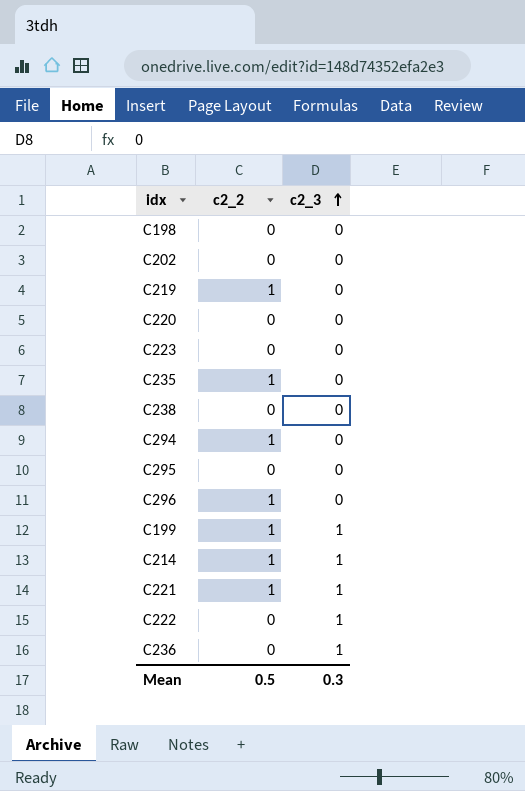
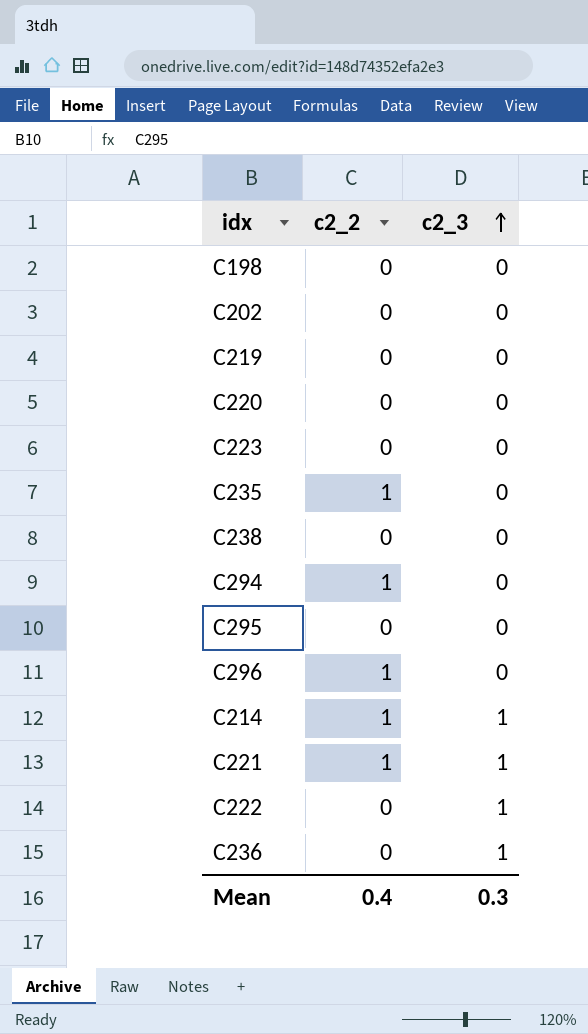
row C199: 1 | 1 -> none
C219 | c2_2: 1 -> 0
Mean | c2_2: 0.5 -> 0.4

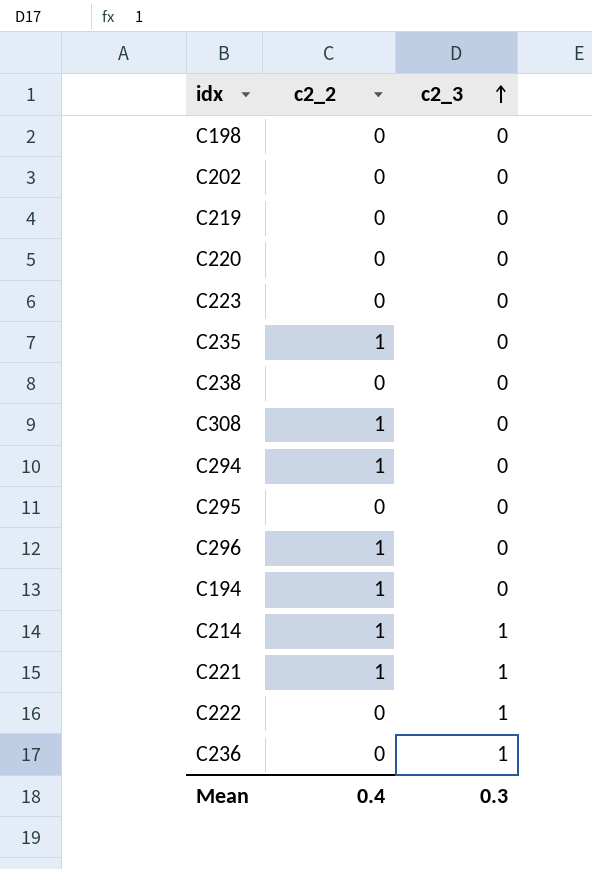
row C308: none -> 1 | 0
row C194: none -> 1 | 0

